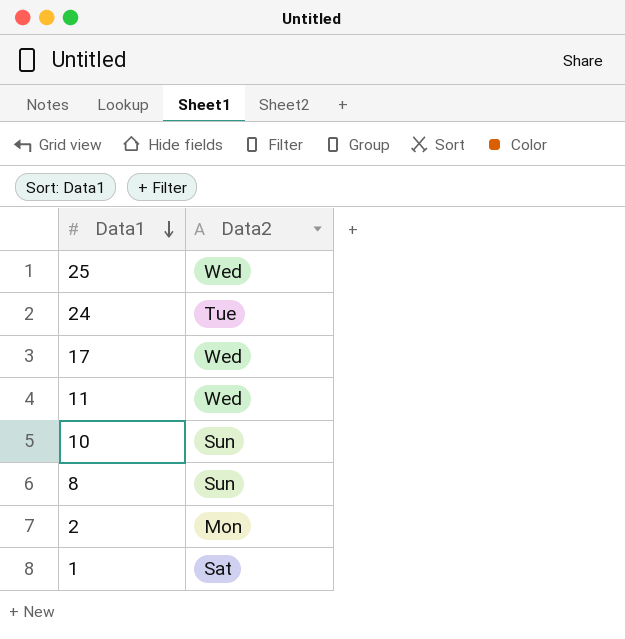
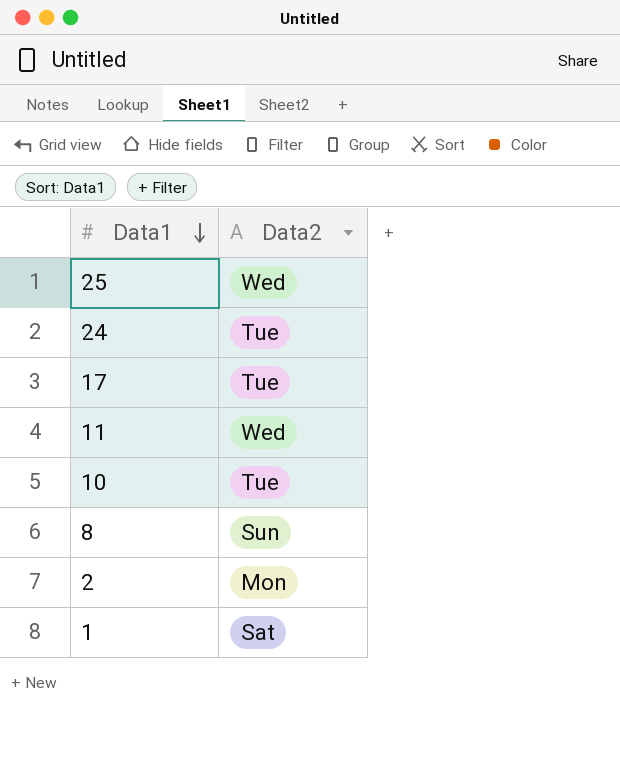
17 | Data2: Wed -> Tue
10 | Data2: Sun -> Tue

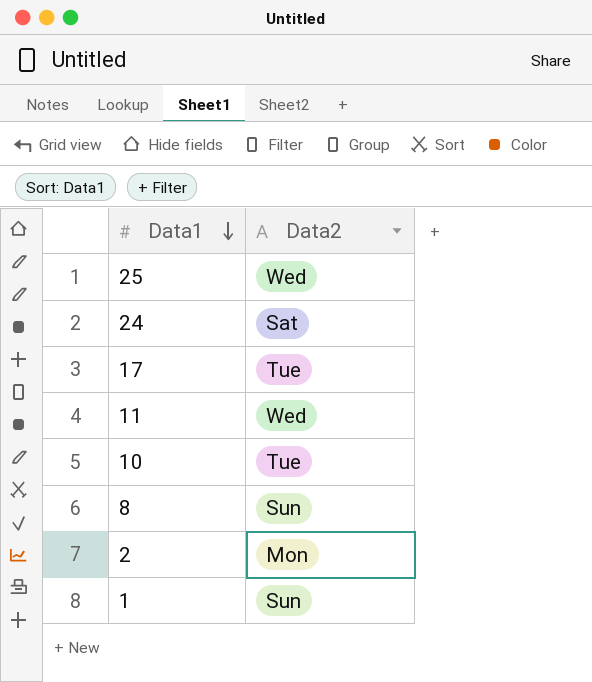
24 | Data2: Tue -> Sat
1 | Data2: Sat -> Sun

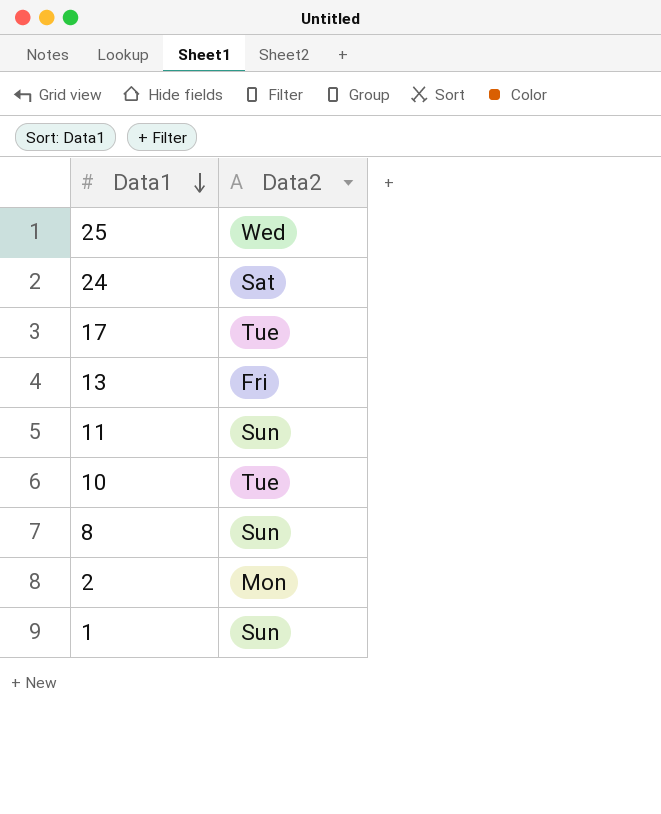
row 13: none -> Fri
11 | Data2: Wed -> Sun

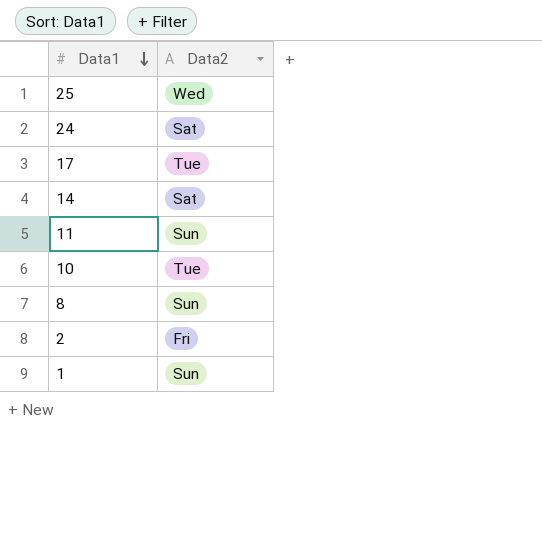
row 13: Fri -> none
row 14: none -> Sat
2 | Data2: Mon -> Fri

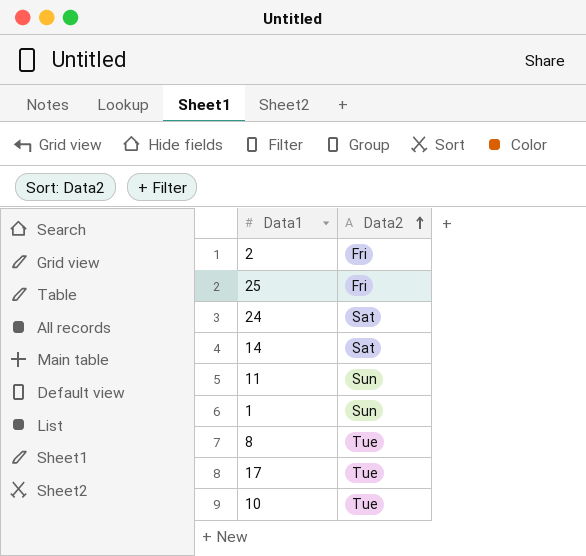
row order: Data1 descending -> Data2 ascending
25 | Data2: Wed -> Fri
8 | Data2: Sun -> Tue

